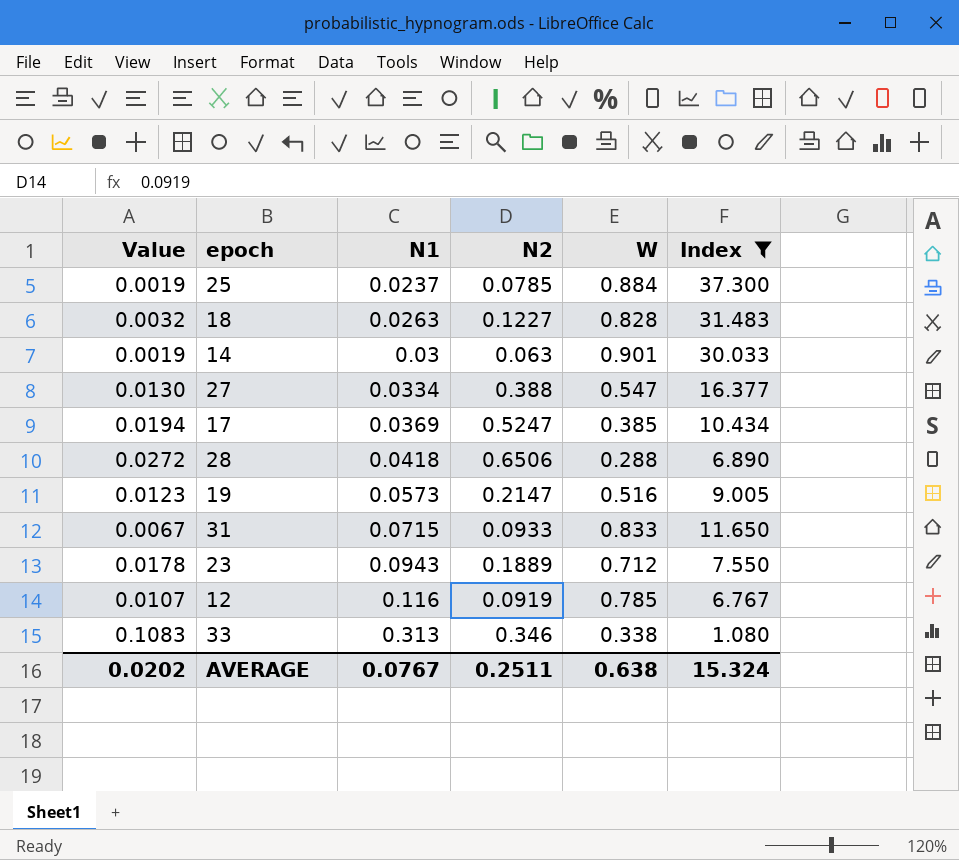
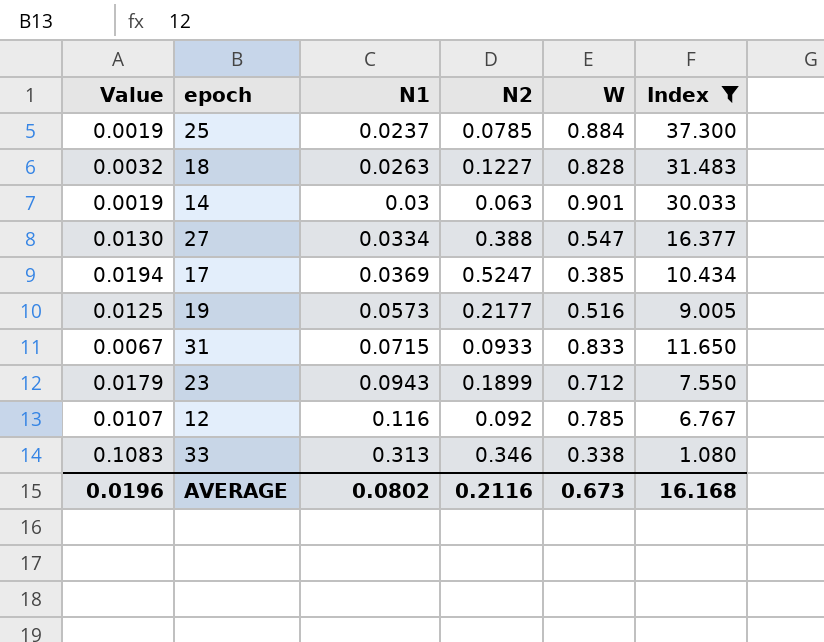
row 28: 0.0272 | 0.0418 | 0.6506 | 0.288 | 6.890 -> none
19 | Value: 0.0123 -> 0.0125
19 | N2: 0.2147 -> 0.2177
23 | Value: 0.0178 -> 0.0179
23 | N2: 0.1889 -> 0.1899
12 | N2: 0.0919 -> 0.092
AVERAGE | Value: 0.0202 -> 0.0196
AVERAGE | N1: 0.0767 -> 0.0802
AVERAGE | N2: 0.2511 -> 0.2116
AVERAGE | W: 0.638 -> 0.673
AVERAGE | Index: 15.324 -> 16.168

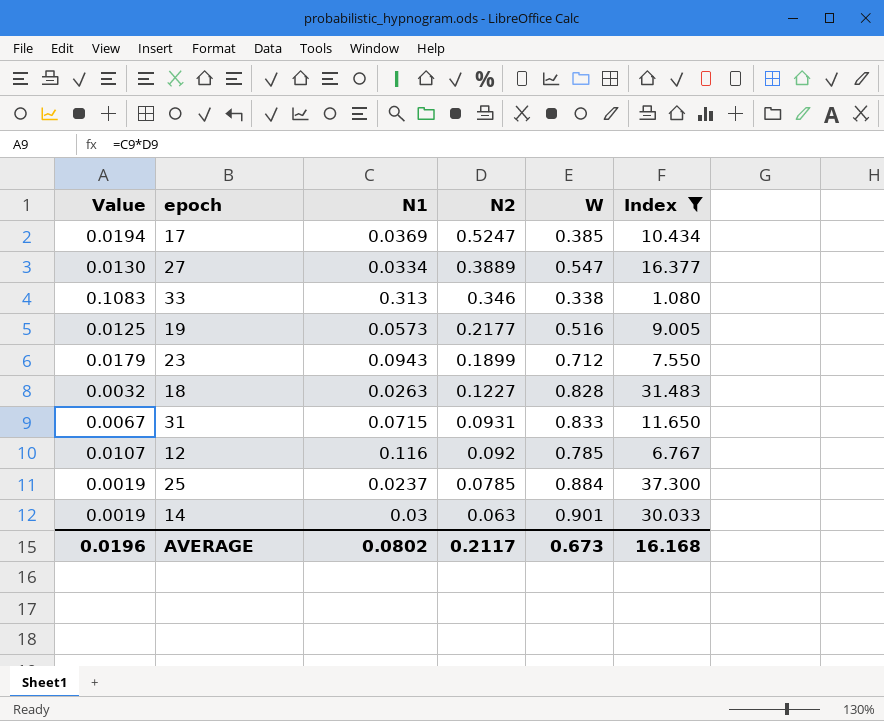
row order: N1 ascending -> N2 descending
27 | N2: 0.388 -> 0.3889
31 | N2: 0.0933 -> 0.0931
AVERAGE | N2: 0.2116 -> 0.2117

